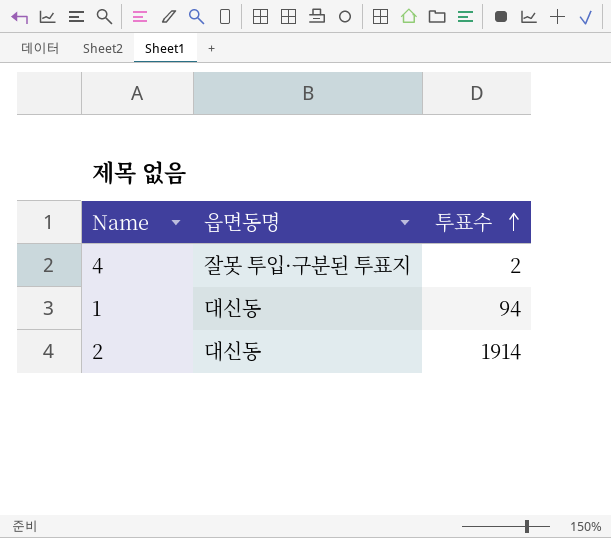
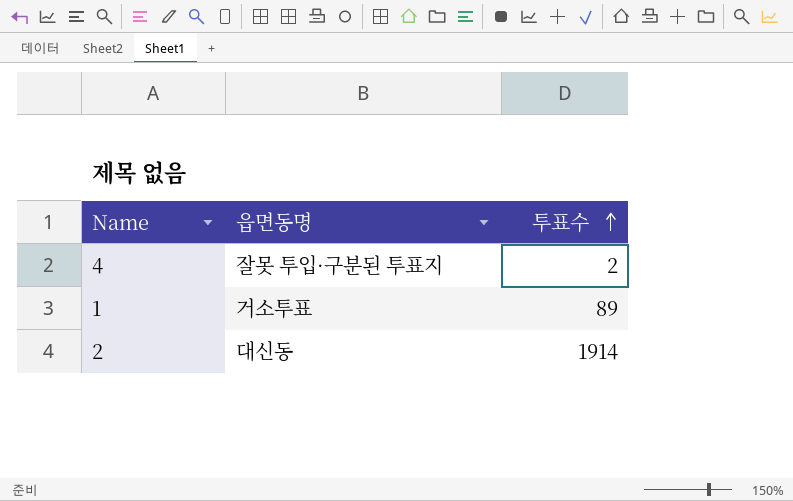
1 | 읍면동명: 대신동 -> 거소투표
1 | 투표수: 94 -> 89

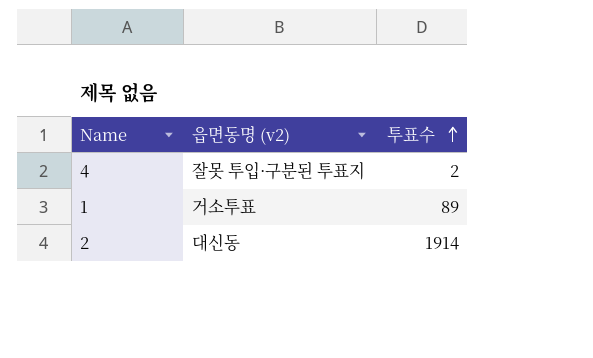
column name: 읍면동명 -> 읍면동명 (v2)

